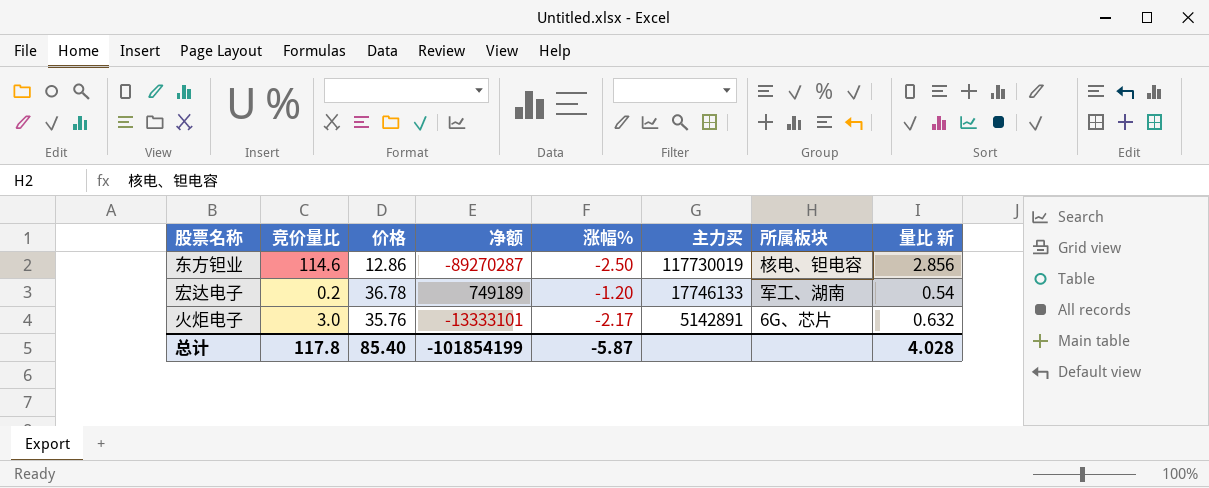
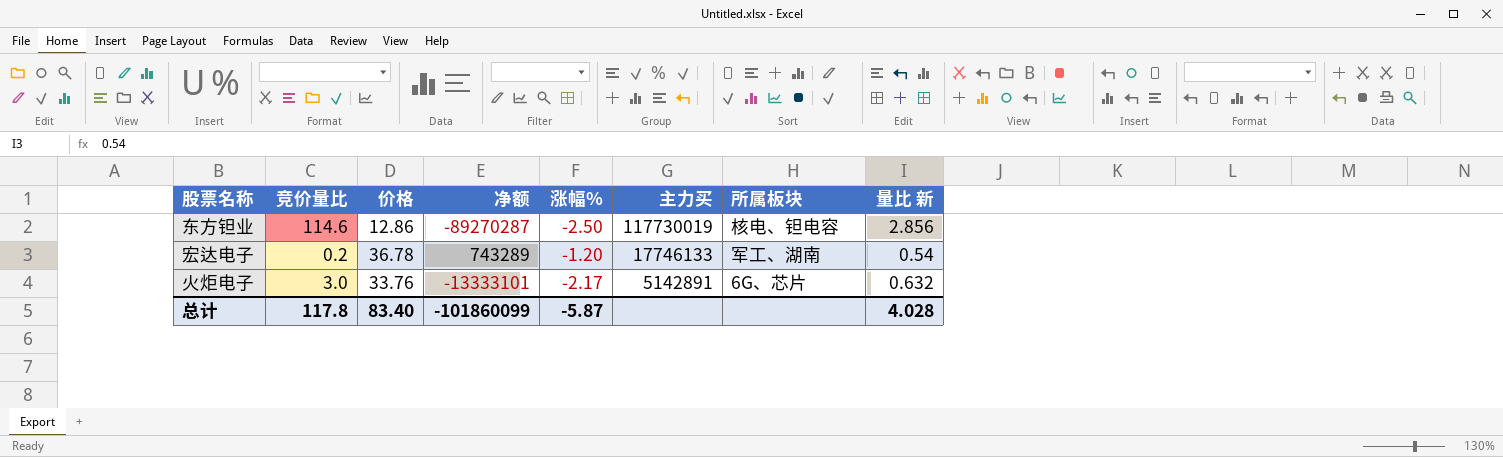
宏达电子 | 净额: 749189 -> 743289
火炬电子 | 价格: 35.76 -> 33.76
总计 | 价格: 85.40 -> 83.40
总计 | 净额: -101854199 -> -101860099

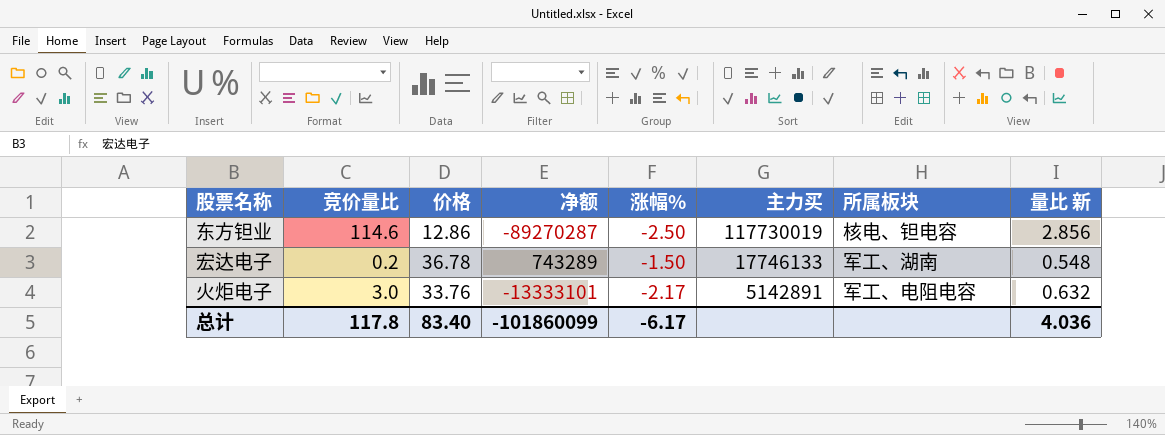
宏达电子 | 涨幅%: -1.20 -> -1.50
宏达电子 | 量比 新: 0.54 -> 0.548
火炬电子 | 所属板块: 6G、芯片 -> 军工、电阻电容
总计 | 涨幅%: -5.87 -> -6.17
总计 | 量比 新: 4.028 -> 4.036

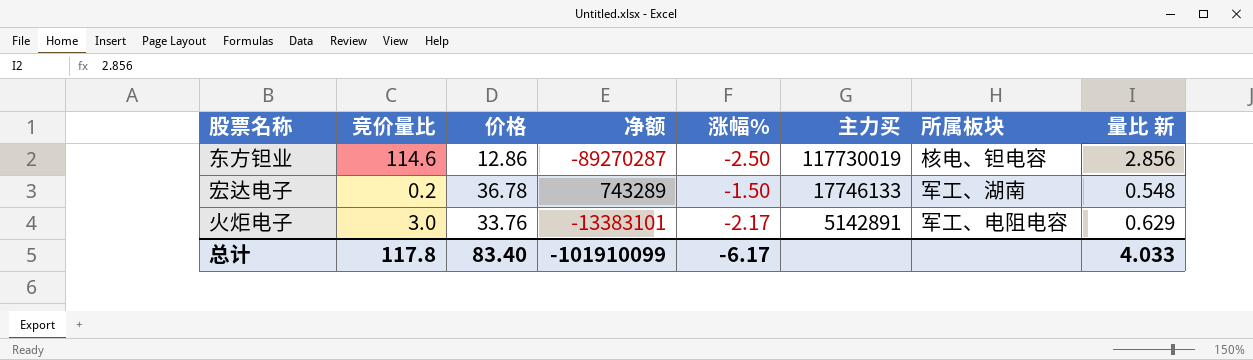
火炬电子 | 净额: -13333101 -> -13383101
火炬电子 | 量比 新: 0.632 -> 0.629
总计 | 净额: -101860099 -> -101910099
总计 | 量比 新: 4.036 -> 4.033

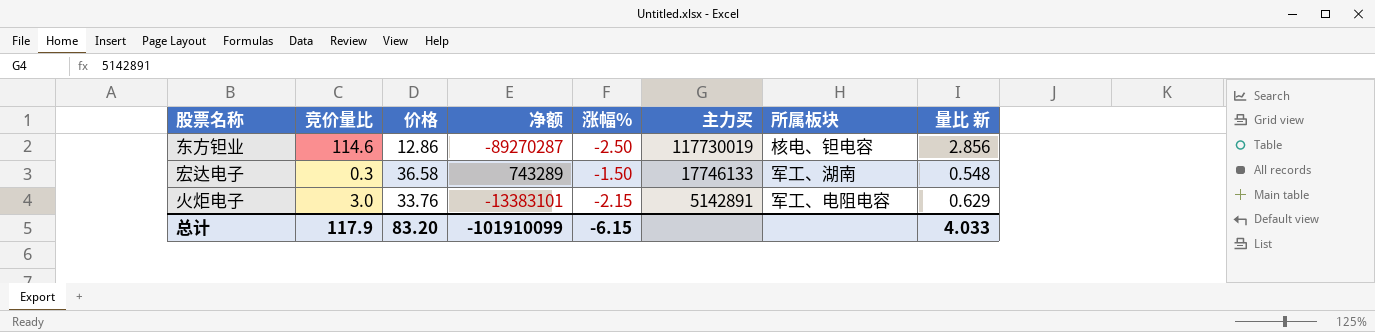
宏达电子 | 竞价量比: 0.2 -> 0.3
宏达电子 | 价格: 36.78 -> 36.58
火炬电子 | 涨幅%: -2.17 -> -2.15
总计 | 竞价量比: 117.8 -> 117.9
总计 | 价格: 83.40 -> 83.20
总计 | 涨幅%: -6.17 -> -6.15

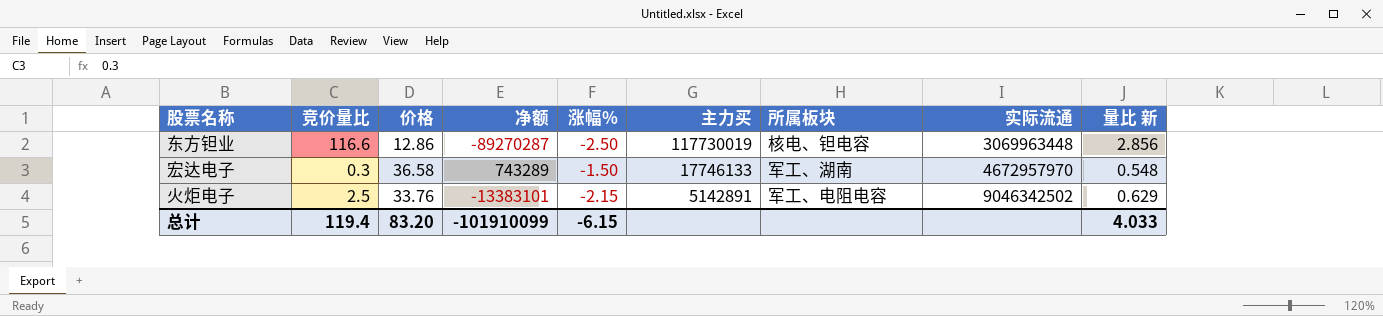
column 实际流通 | position: none -> 8
东方钽业 | 竞价量比: 114.6 -> 116.6
火炬电子 | 竞价量比: 3.0 -> 2.5
总计 | 竞价量比: 117.9 -> 119.4

